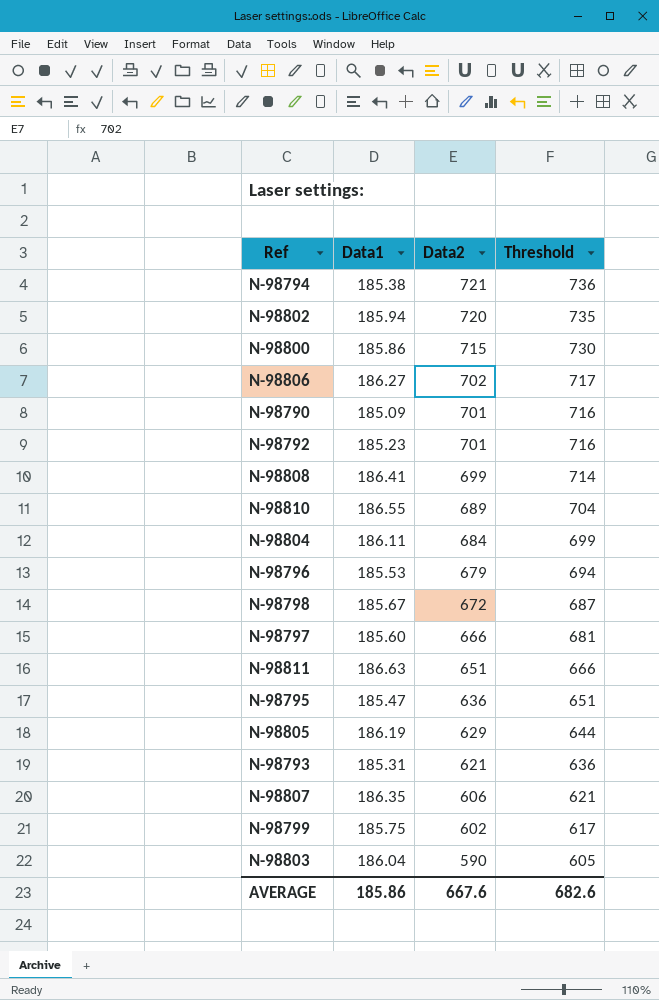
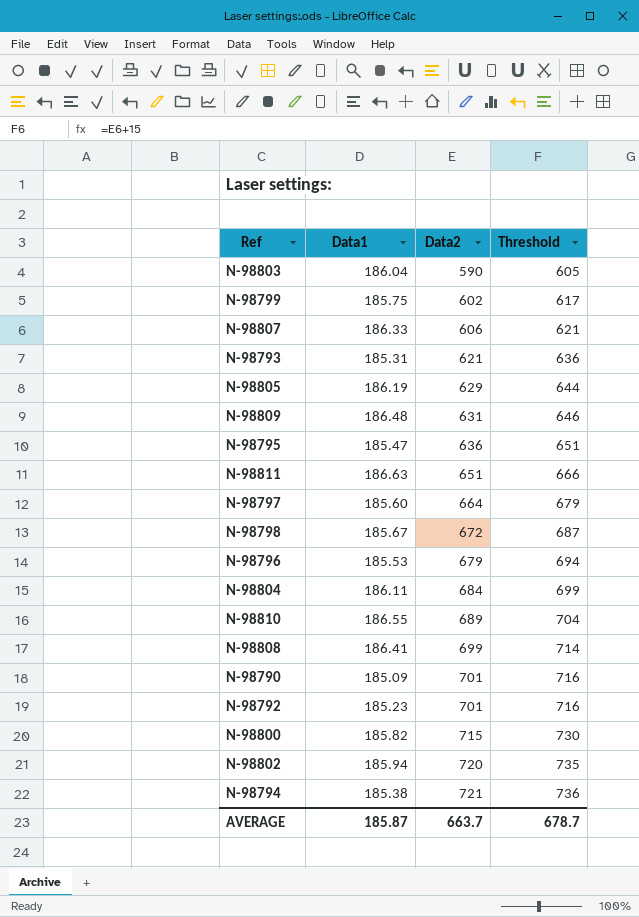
row order: Data2 descending -> Data2 ascending
row N-98806: 186.27 | 702 | 717 -> none
N-98807 | Data1: 186.35 -> 186.33
row N-98809: none -> 186.48 | 631 | 646
N-98797 | Data2: 666 -> 664
N-98797 | Threshold: 681 -> 679
N-98800 | Data1: 185.86 -> 185.82
AVERAGE | Data1: 185.86 -> 185.87
AVERAGE | Data2: 667.6 -> 663.7
AVERAGE | Threshold: 682.6 -> 678.7

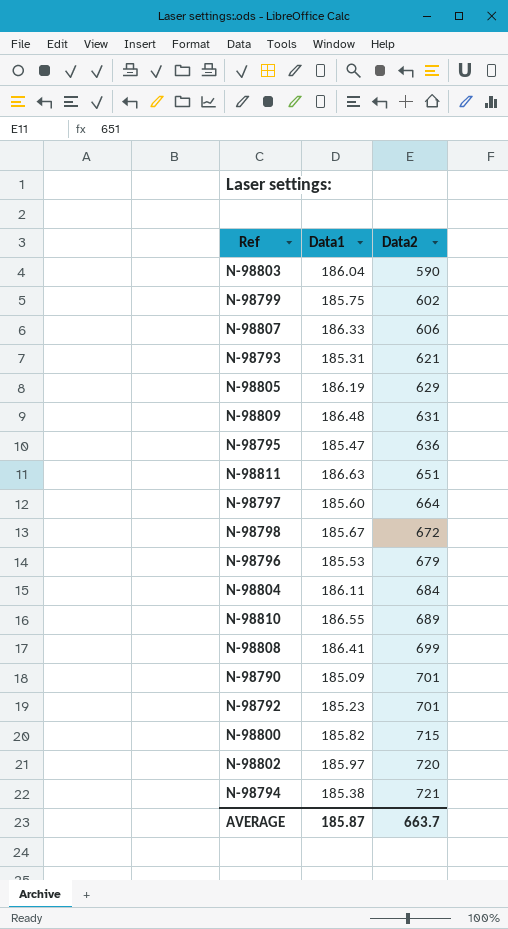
column Threshold | formula: [Data2] + 15 -> none
N-98802 | Data1: 185.94 -> 185.97

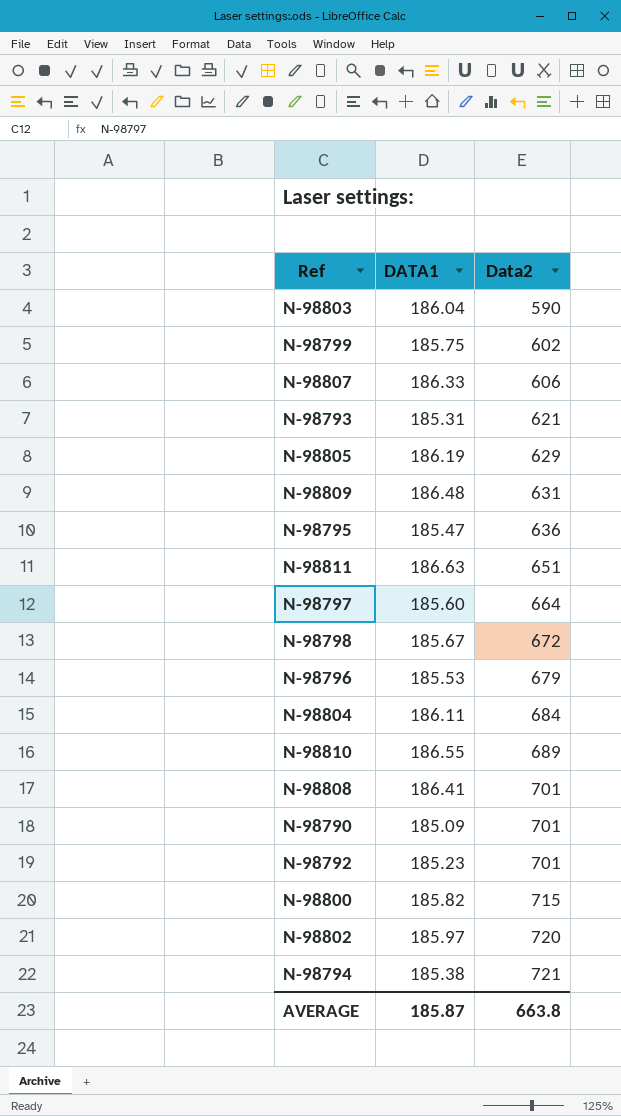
column name: Data1 -> DATA1
N-98808 | Data2: 699 -> 701
AVERAGE | Data2: 663.7 -> 663.8

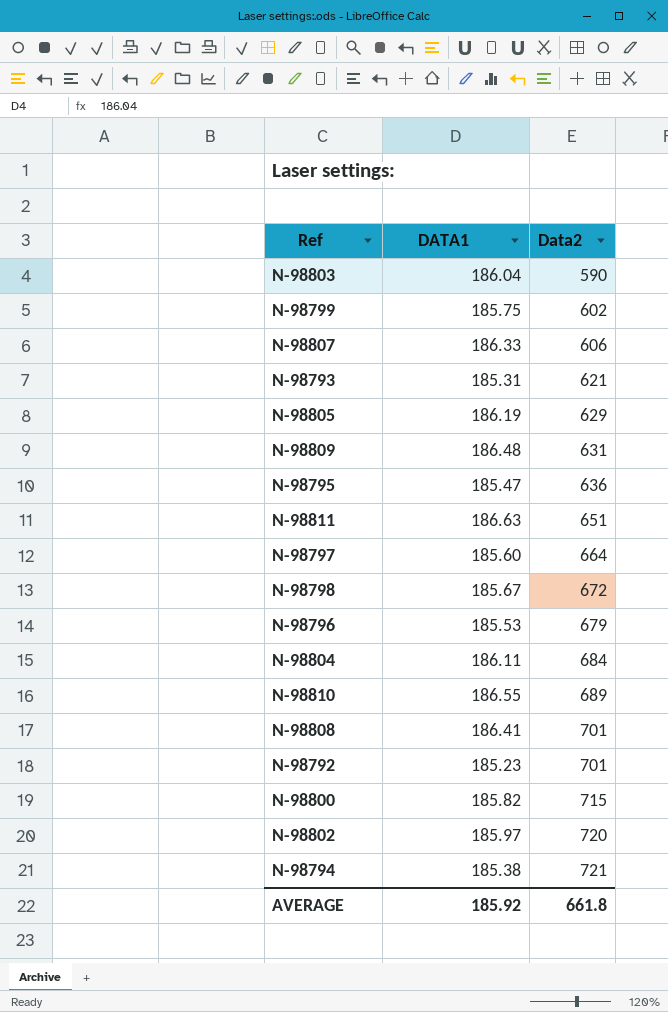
row N-98790: 185.09 | 701 -> none
AVERAGE | DATA1: 185.87 -> 185.92
AVERAGE | Data2: 663.8 -> 661.8

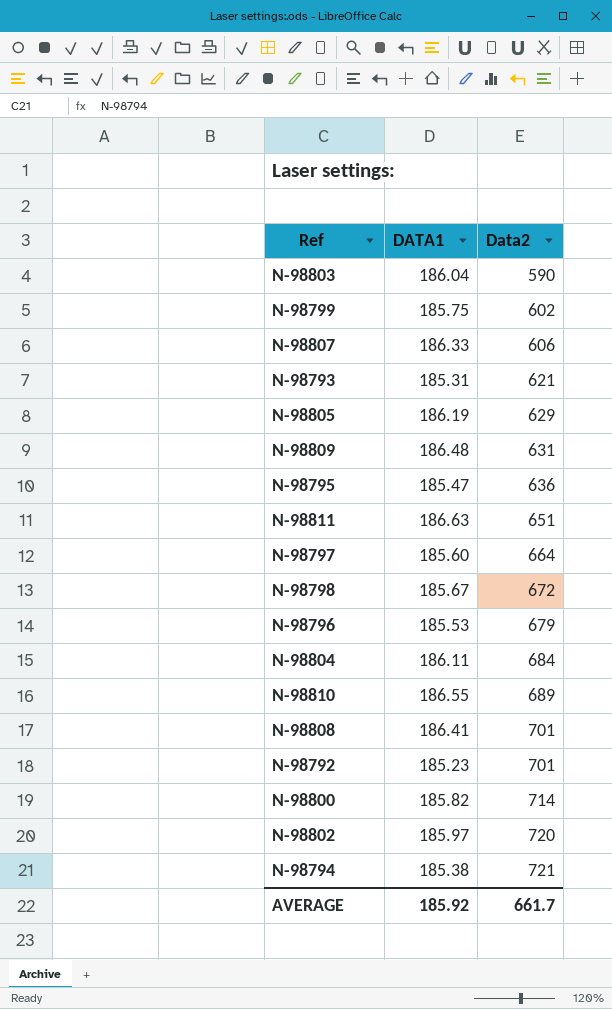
N-98800 | Data2: 715 -> 714
AVERAGE | Data2: 661.8 -> 661.7

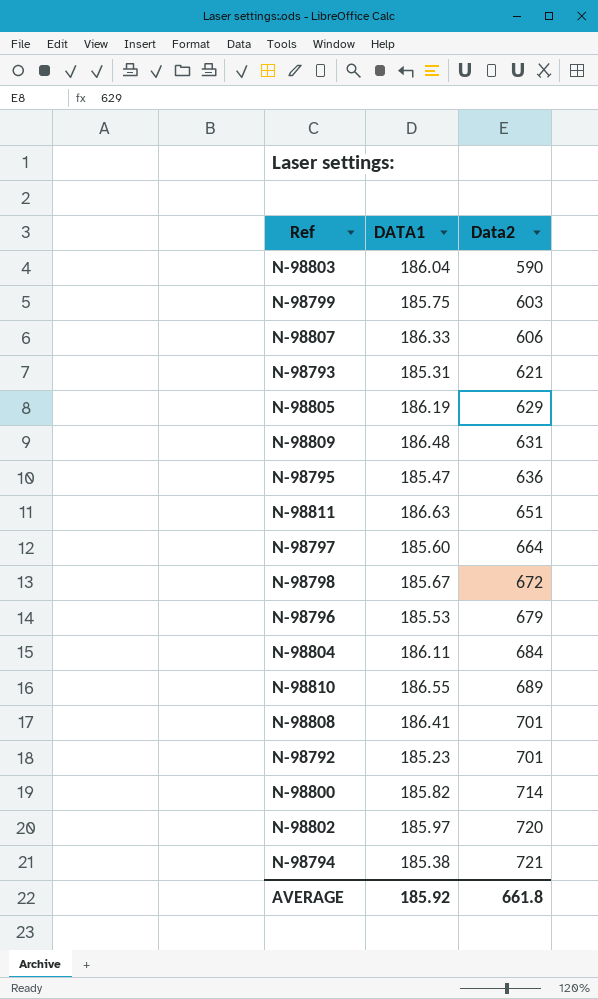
N-98799 | Data2: 602 -> 603
AVERAGE | Data2: 661.7 -> 661.8

